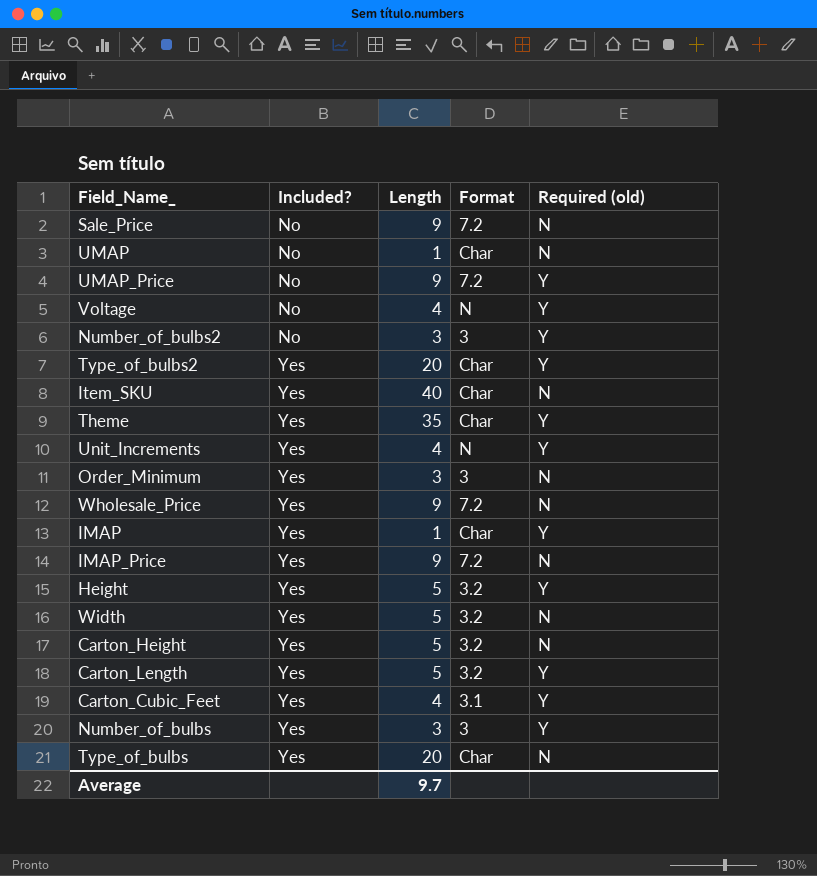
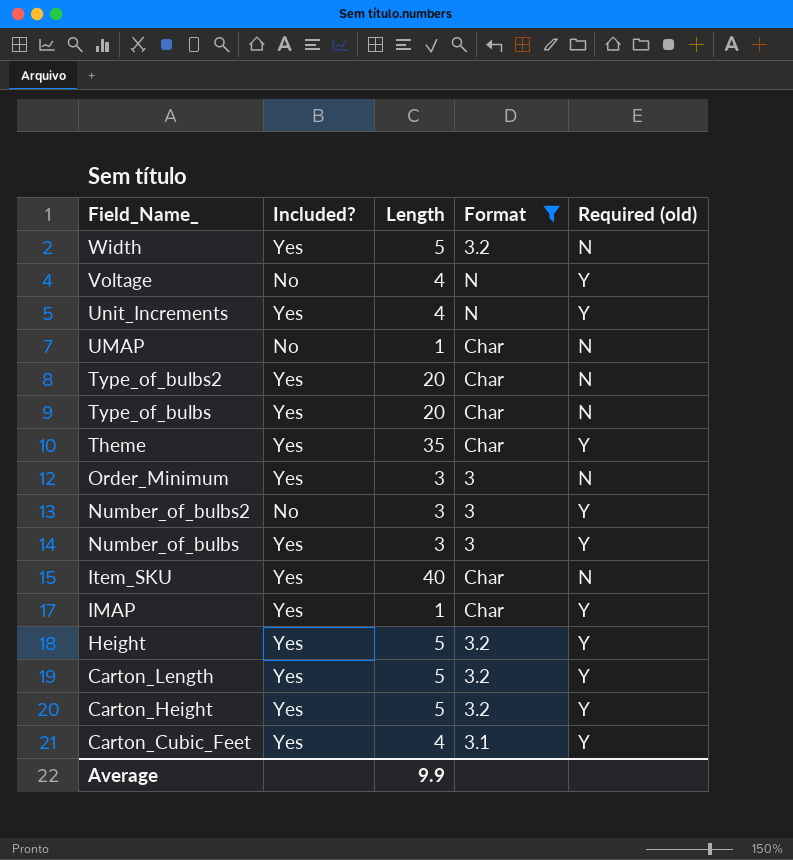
filter: none -> Format != 7.2
row order: Included? ascending -> Field_Name_ descending
Type_of_bulbs2 | Required (old): Y -> N
Carton_Height | Required (old): N -> Y
Average | Length: 9.7 -> 9.9

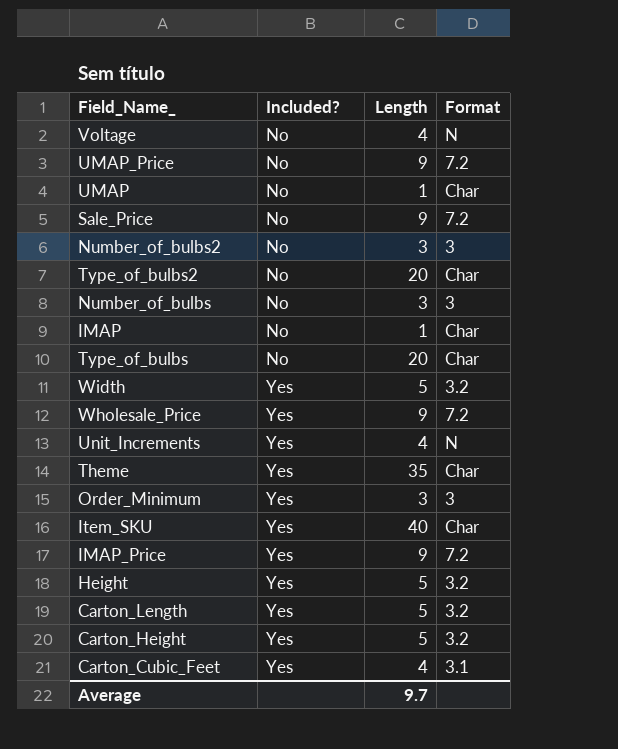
filter: Format != 7.2 -> none
row order: Field_Name_ descending -> Included? ascending
column Required (old) | position: 5 -> none
Type_of_bulbs2 | Included?: Yes -> No
Number_of_bulbs | Included?: Yes -> No
IMAP | Included?: Yes -> No
Type_of_bulbs | Included?: Yes -> No
Average | Length: 9.9 -> 9.7

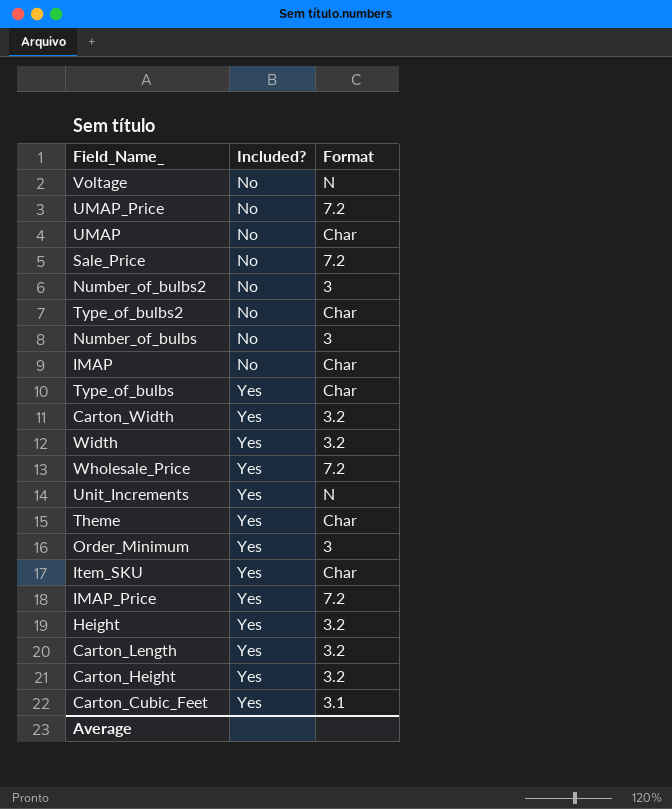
column Length | position: 3 -> none
Type_of_bulbs | Included?: No -> Yes
row Carton_Width: none -> Yes | 3.2

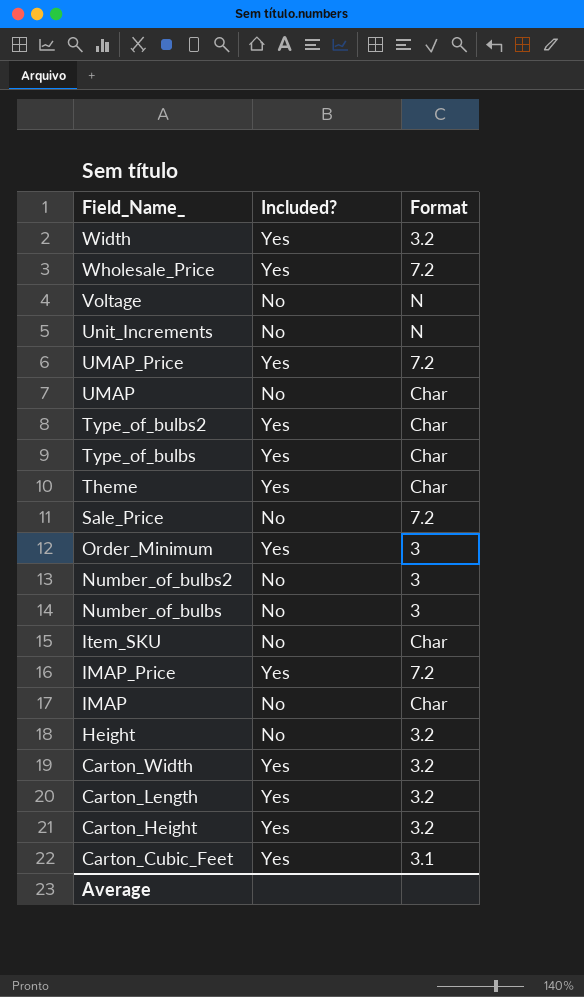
row order: Included? ascending -> Field_Name_ descending
Unit_Increments | Included?: Yes -> No
UMAP_Price | Included?: No -> Yes
Type_of_bulbs2 | Included?: No -> Yes
Item_SKU | Included?: Yes -> No
Height | Included?: Yes -> No

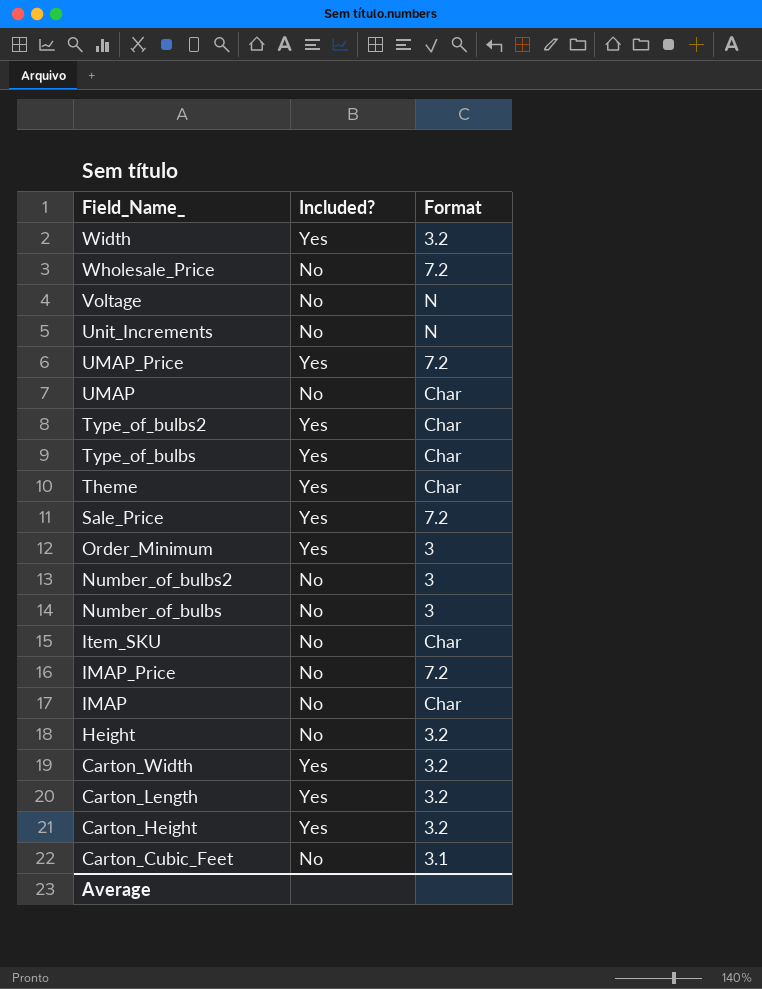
Wholesale_Price | Included?: Yes -> No
Sale_Price | Included?: No -> Yes
IMAP_Price | Included?: Yes -> No
Carton_Cubic_Feet | Included?: Yes -> No

